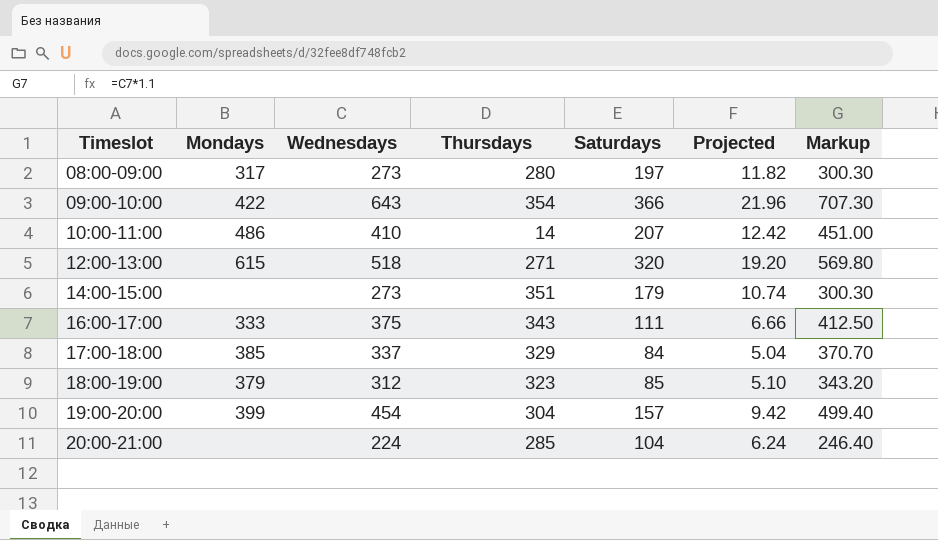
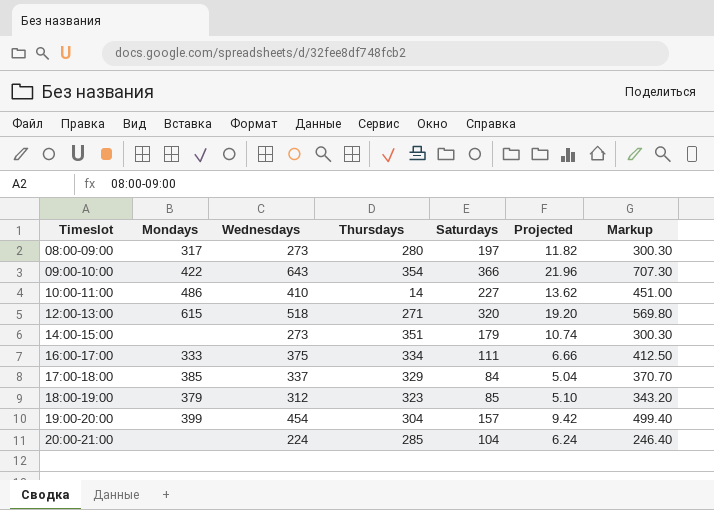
10:00-11:00 | Saturdays: 207 -> 227
10:00-11:00 | Projected: 12.42 -> 13.62
16:00-17:00 | Thursdays: 343 -> 334

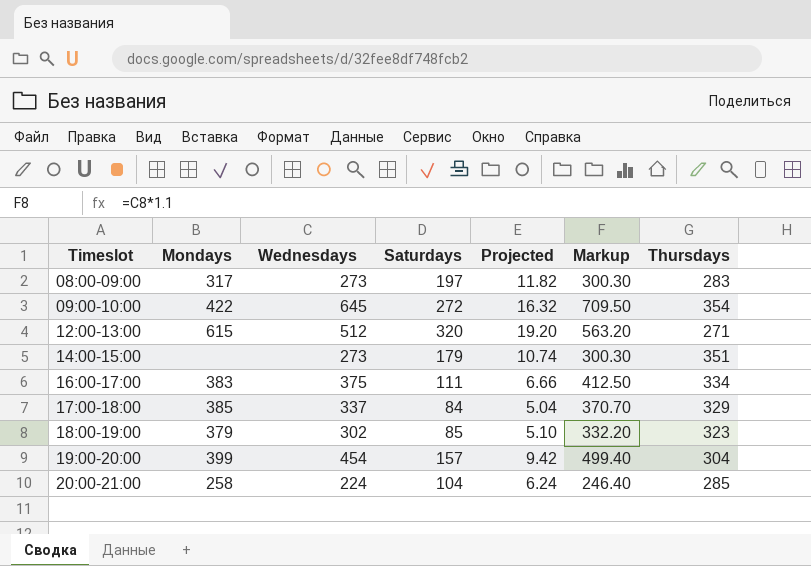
column Thursdays | position: 4 -> 7
row 10:00-11:00: 486 | 410 | 14 | 227 | 13.62 | 451.00 -> none
08:00-09:00 | Thursdays: 280 -> 283
09:00-10:00 | Wednesdays: 643 -> 645
09:00-10:00 | Saturdays: 366 -> 272
09:00-10:00 | Projected: 21.96 -> 16.32
09:00-10:00 | Markup: 707.30 -> 709.50
12:00-13:00 | Wednesdays: 518 -> 512
12:00-13:00 | Markup: 569.80 -> 563.20
16:00-17:00 | Mondays: 333 -> 383
18:00-19:00 | Wednesdays: 312 -> 302
18:00-19:00 | Markup: 343.20 -> 332.20
20:00-21:00 | Mondays: none -> 258

